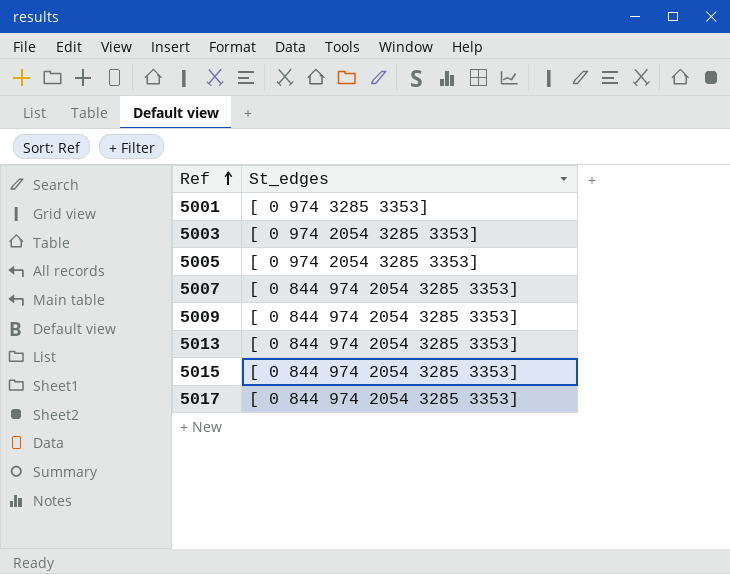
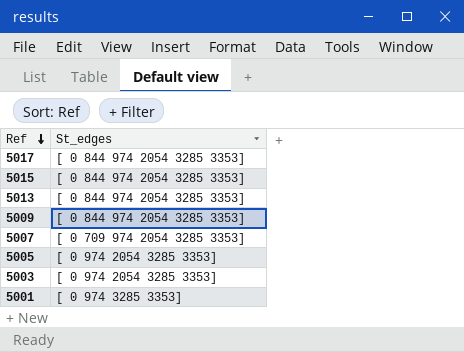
row order: Ref ascending -> Ref descending
5007 | St_edges: [ 0 844 974 2054 3285 3353] -> [ 0 709 974 2054 3285 3353]

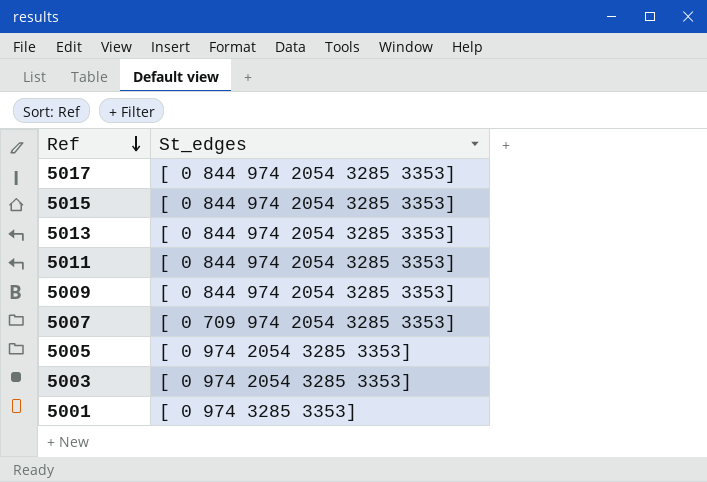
row 5011: none -> [ 0 844 974 2054 3285 3353]

